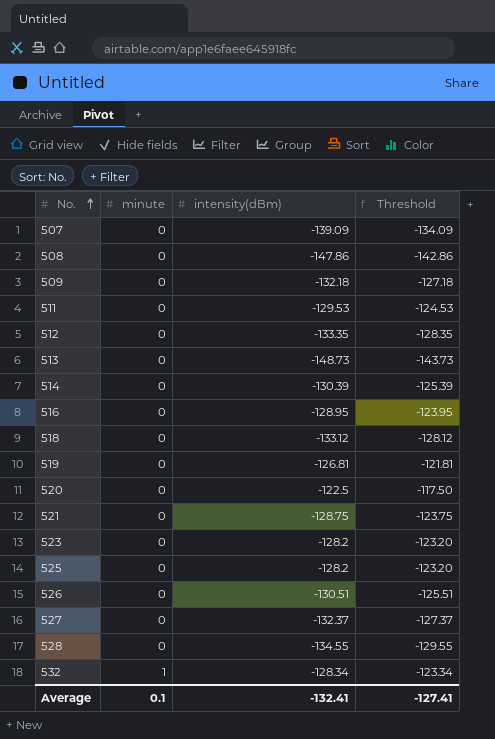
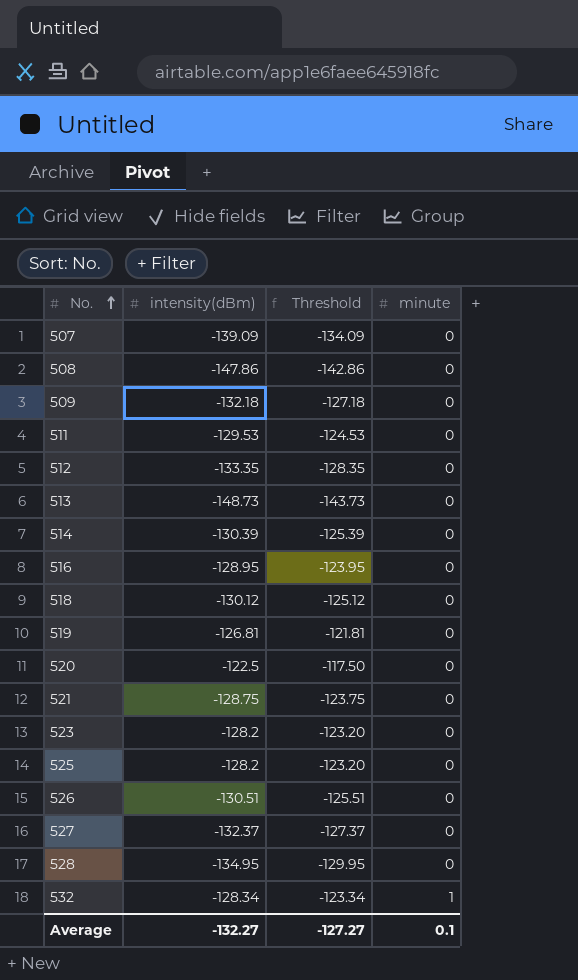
column minute | position: 2 -> 4
518 | intensity(dBm): -133.12 -> -130.12
518 | Threshold: -128.12 -> -125.12
528 | intensity(dBm): -134.55 -> -134.95
528 | Threshold: -129.55 -> -129.95
Average | intensity(dBm): -132.41 -> -132.27
Average | Threshold: -127.41 -> -127.27

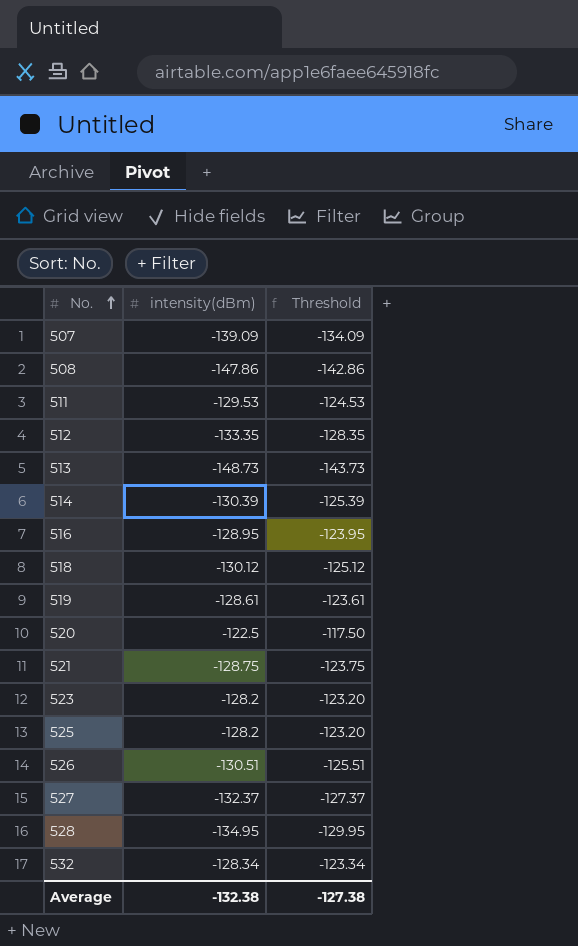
column minute | position: 4 -> none
row 509: -132.18 | -127.18 | 0 -> none
519 | intensity(dBm): -126.81 -> -128.61
519 | Threshold: -121.81 -> -123.61
Average | intensity(dBm): -132.27 -> -132.38
Average | Threshold: -127.27 -> -127.38

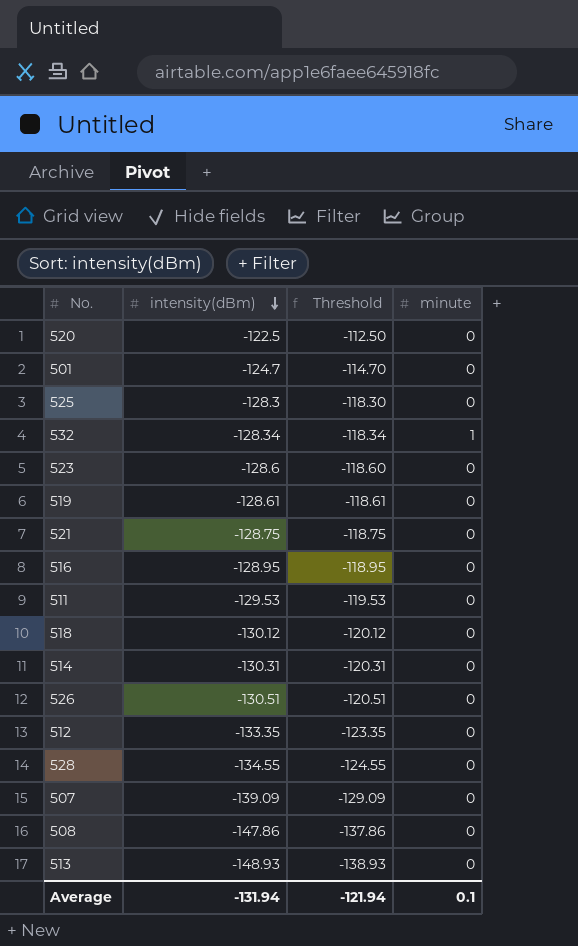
row order: No. ascending -> intensity(dBm) descending
column Threshold | formula: [intensity(dBm)] + 5 -> [intensity(dBm)] + 10
column minute | position: none -> 4
row 527: -132.37 | -127.37 -> none
row 501: none -> -124.7 | -114.70 | 0
525 | intensity(dBm): -128.2 -> -128.3
523 | intensity(dBm): -128.2 -> -128.6
514 | intensity(dBm): -130.39 -> -130.31
528 | intensity(dBm): -134.95 -> -134.55
513 | intensity(dBm): -148.73 -> -148.93
Average | intensity(dBm): -132.38 -> -131.94
Average | Threshold: -127.38 -> -121.94

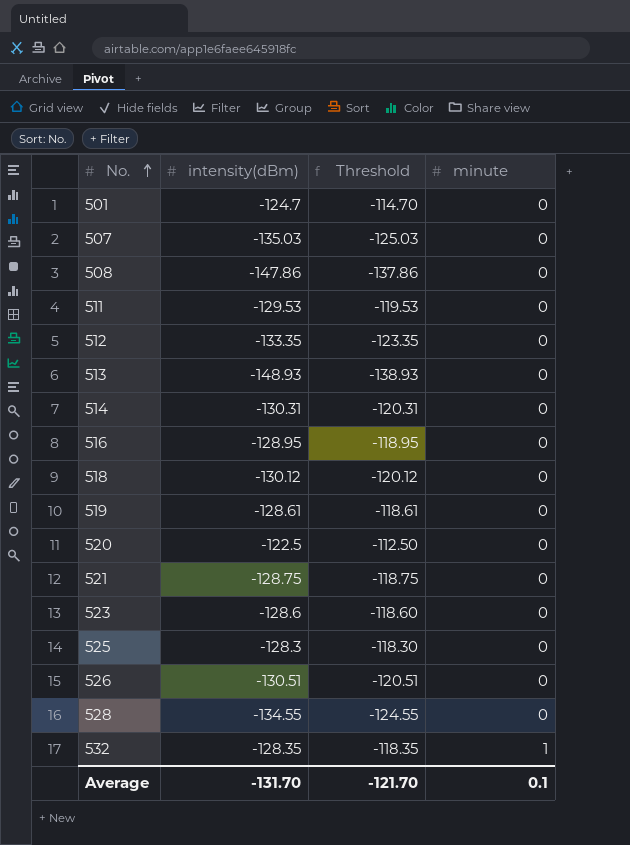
row order: intensity(dBm) descending -> No. ascending
507 | intensity(dBm): -139.09 -> -135.03
507 | Threshold: -129.09 -> -125.03
532 | intensity(dBm): -128.34 -> -128.35
532 | Threshold: -118.34 -> -118.35
Average | intensity(dBm): -131.94 -> -131.70
Average | Threshold: -121.94 -> -121.70

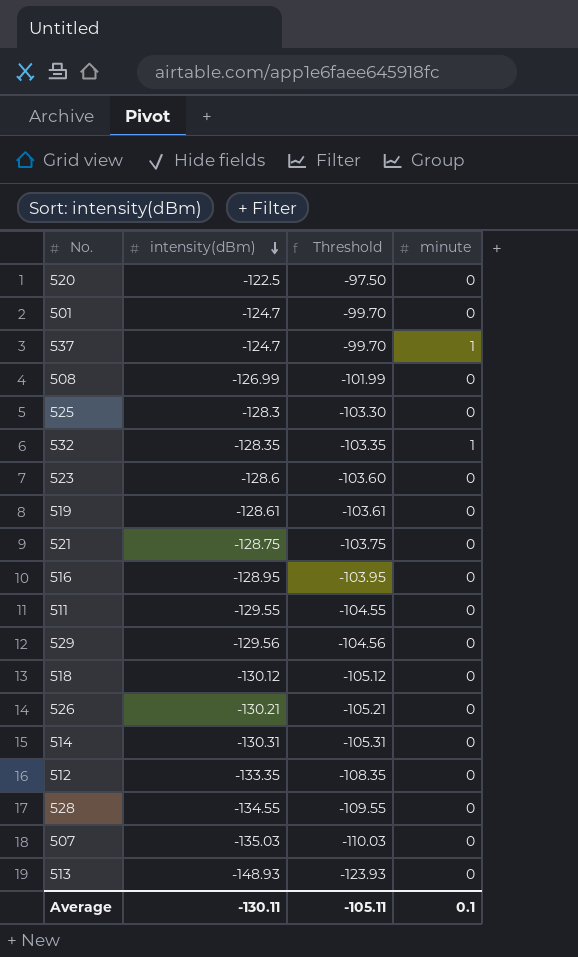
row order: No. ascending -> intensity(dBm) descending
column Threshold | formula: [intensity(dBm)] + 10 -> [intensity(dBm)] + 25
row 537: none -> -124.7 | -99.70 | 1
508 | intensity(dBm): -147.86 -> -126.99
511 | intensity(dBm): -129.53 -> -129.55
row 529: none -> -129.56 | -104.56 | 0
526 | intensity(dBm): -130.51 -> -130.21
Average | intensity(dBm): -131.70 -> -130.11
Average | Threshold: -121.70 -> -105.11

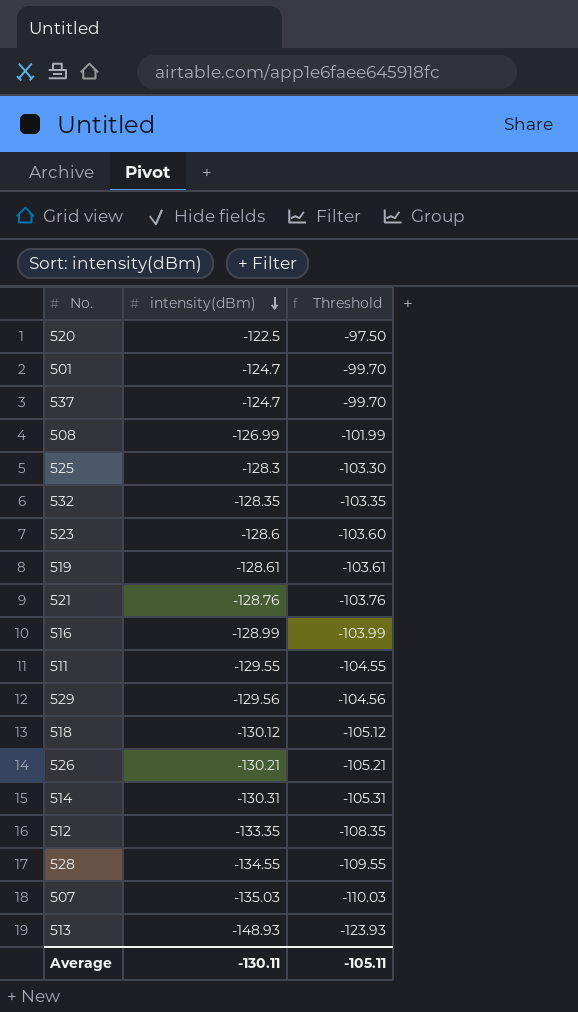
column minute | position: 4 -> none
521 | intensity(dBm): -128.75 -> -128.76
521 | Threshold: -103.75 -> -103.76
516 | intensity(dBm): -128.95 -> -128.99
516 | Threshold: -103.95 -> -103.99

